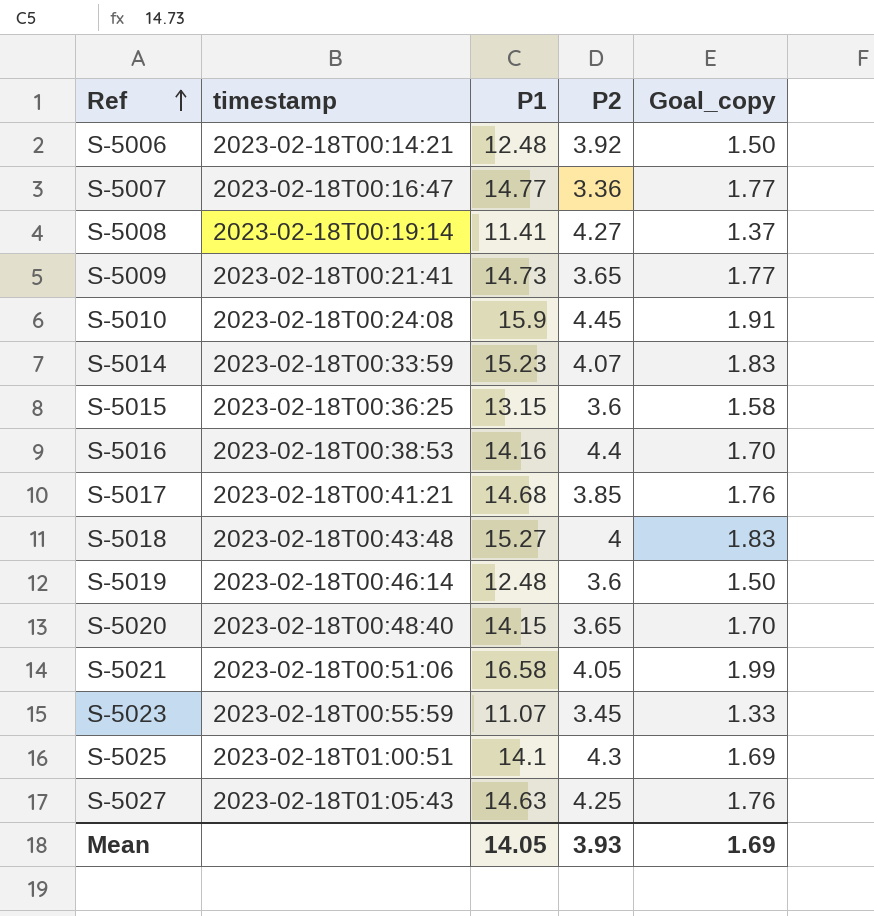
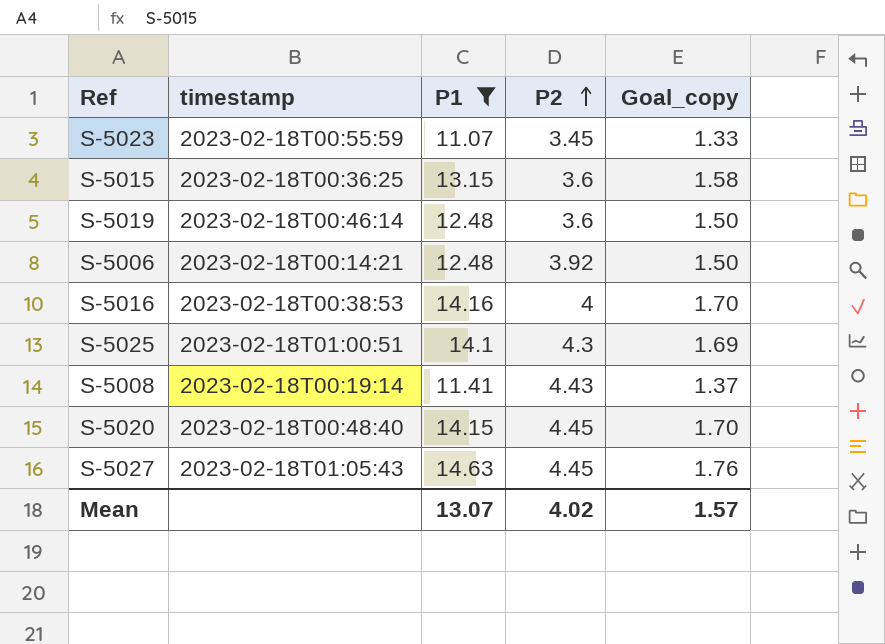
filter: none -> P1 <= 14.63
row order: Ref ascending -> P2 ascending
S-5016 | P2: 4.4 -> 4
S-5008 | P2: 4.27 -> 4.43
S-5020 | P2: 3.65 -> 4.45
S-5027 | P2: 4.25 -> 4.45
Mean | P1: 14.05 -> 13.07
Mean | P2: 3.93 -> 4.02
Mean | Goal_copy: 1.69 -> 1.57

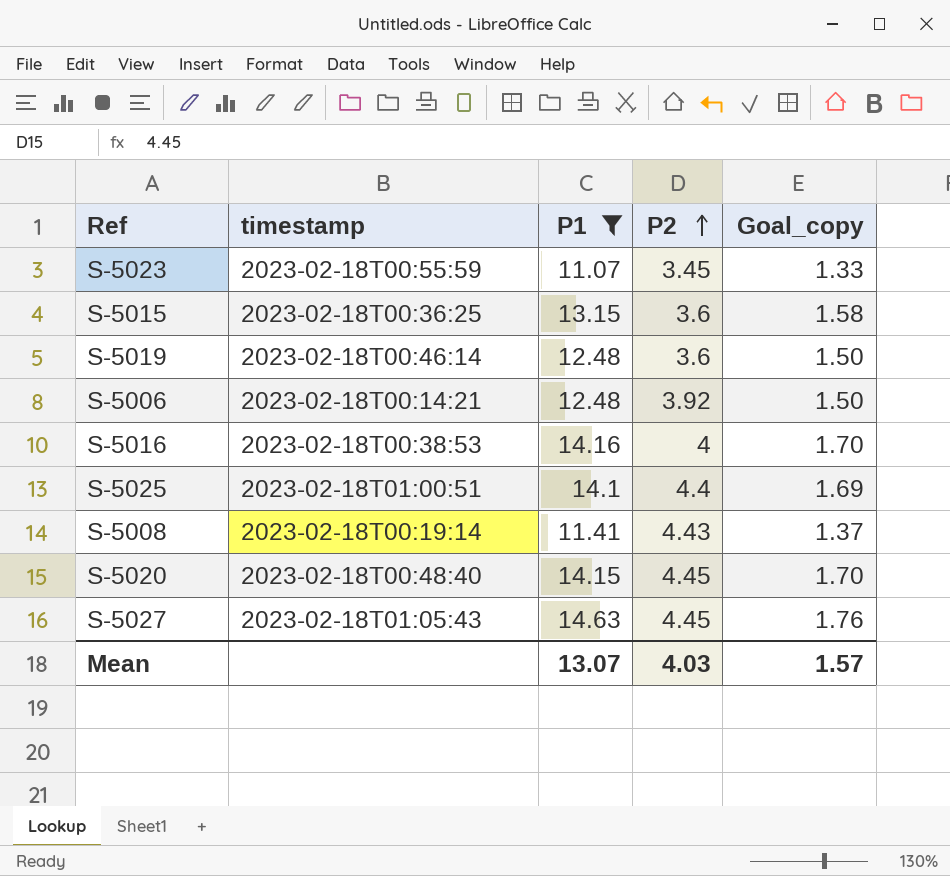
S-5025 | P2: 4.3 -> 4.4
Mean | P2: 4.02 -> 4.03

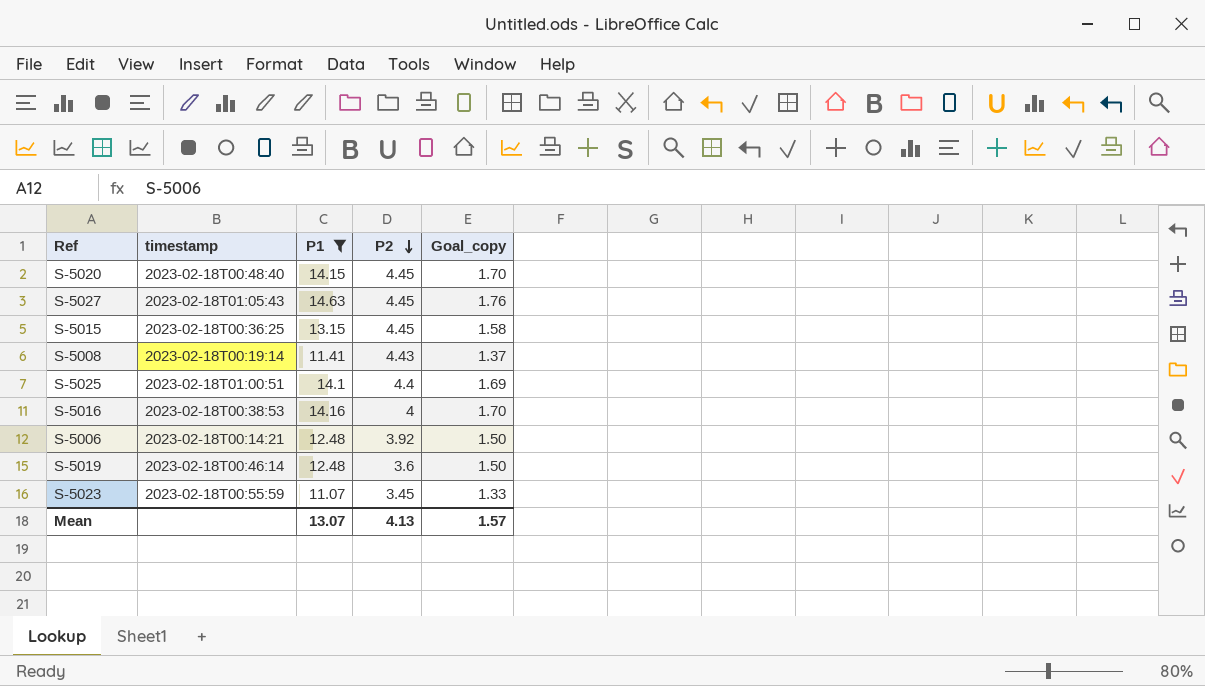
row order: P2 ascending -> P2 descending
S-5015 | P2: 3.6 -> 4.45
Mean | P2: 4.03 -> 4.13

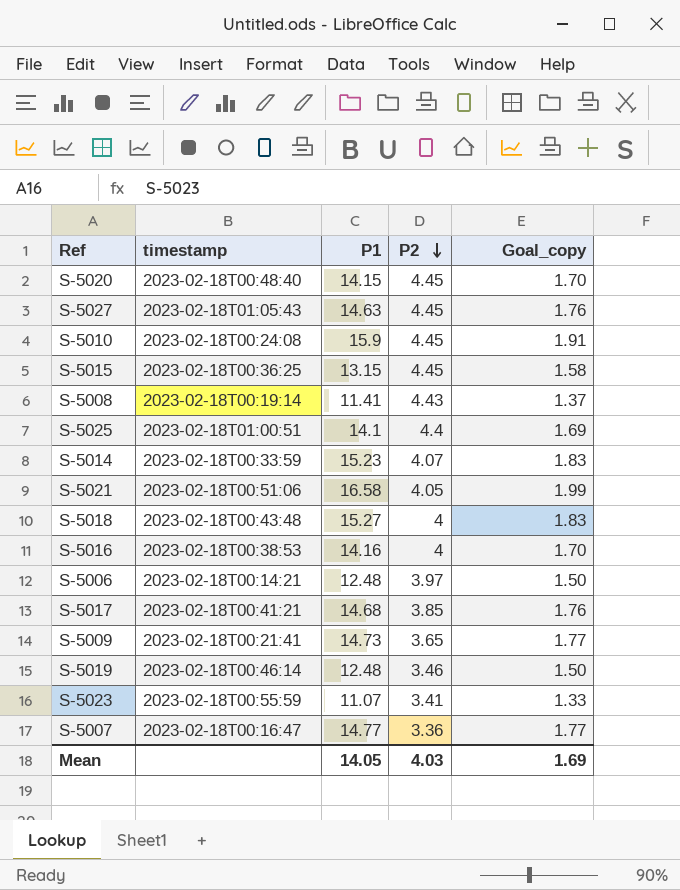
filter: P1 <= 14.63 -> none
S-5006 | P2: 3.92 -> 3.97
S-5019 | P2: 3.6 -> 3.46
S-5023 | P2: 3.45 -> 3.41
Mean | P1: 13.07 -> 14.05
Mean | P2: 4.13 -> 4.03
Mean | Goal_copy: 1.57 -> 1.69

